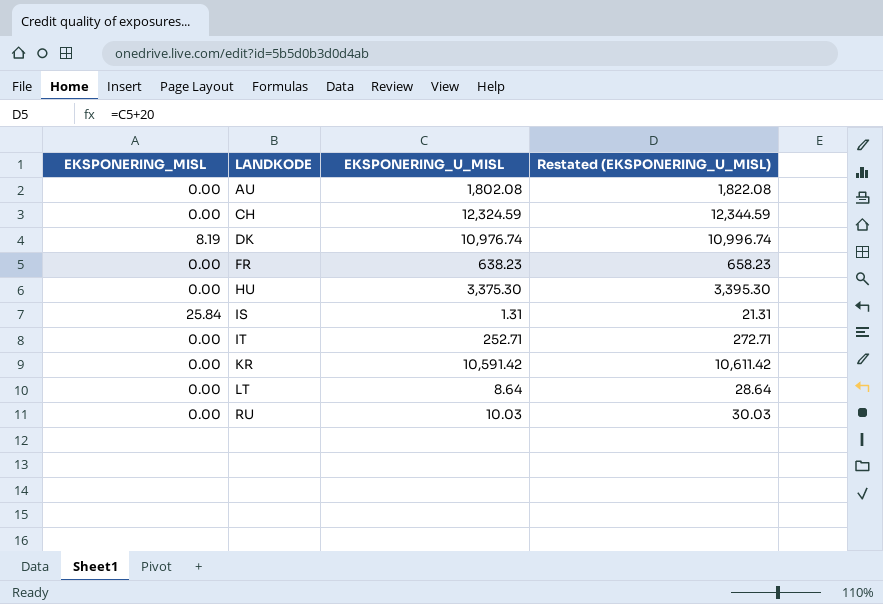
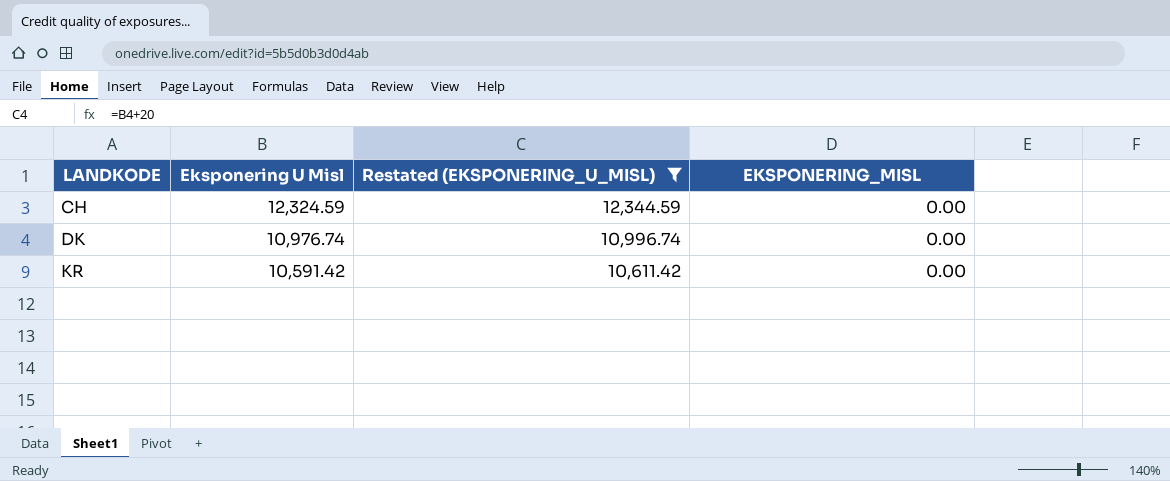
filter: none -> Restated (EKSPONERING_U_MISL) >= 10,611.42
column name: EKSPONERING_U_MISL -> Eksponering U Misl
column EKSPONERING_MISL | position: 1 -> 4
DK | EKSPONERING_MISL: 8.19 -> 0.00

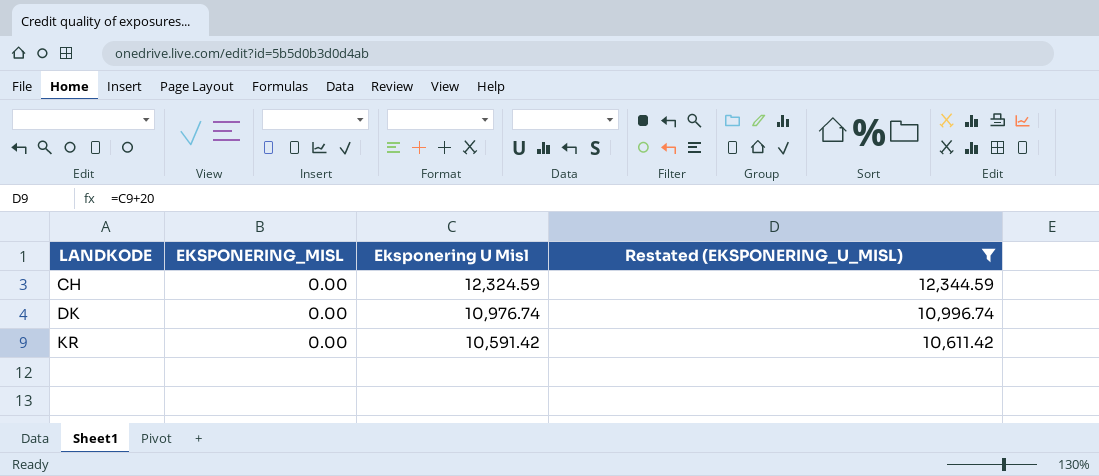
column EKSPONERING_MISL | position: 4 -> 2

